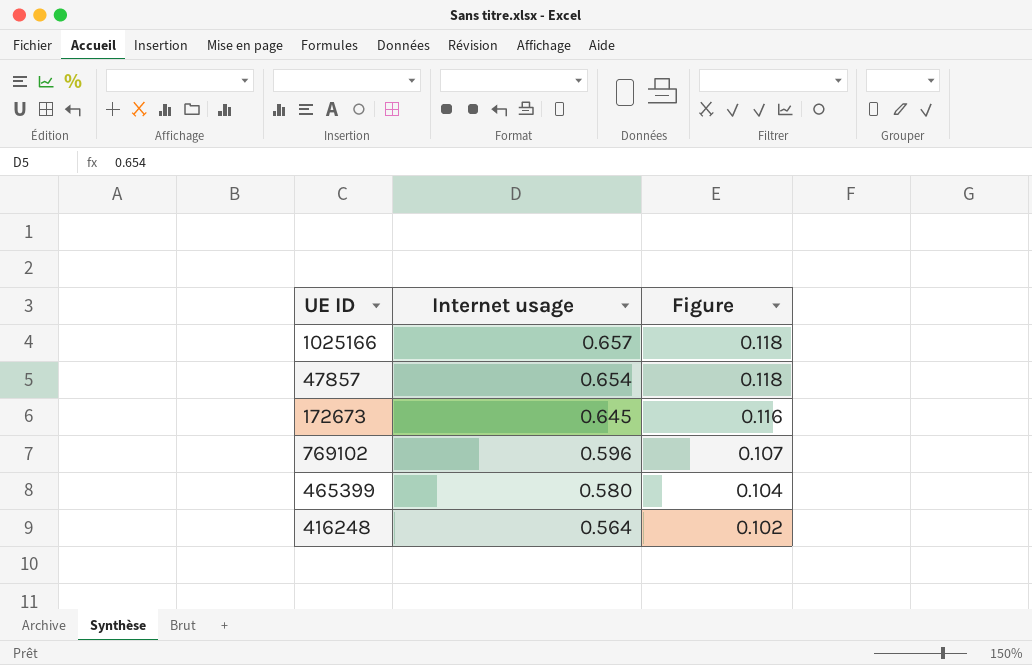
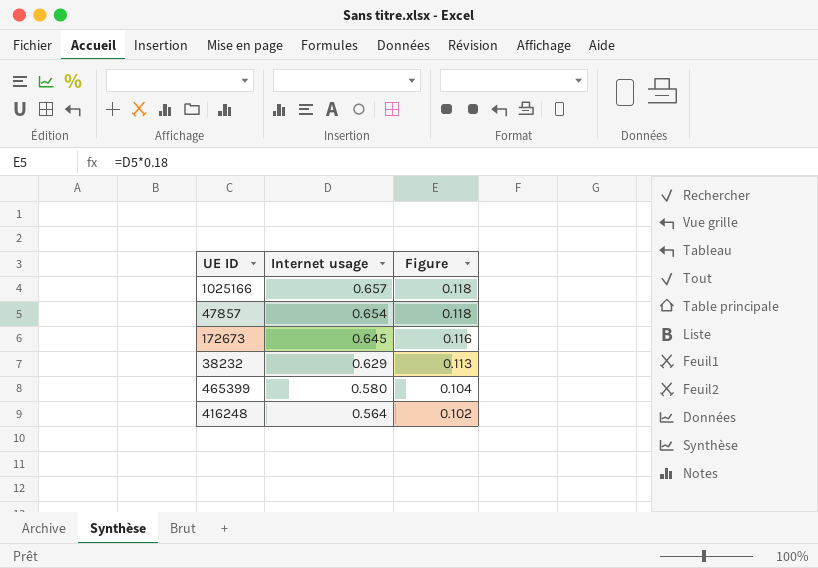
row 769102: 0.596 | 0.107 -> none
row 38232: none -> 0.629 | 0.113

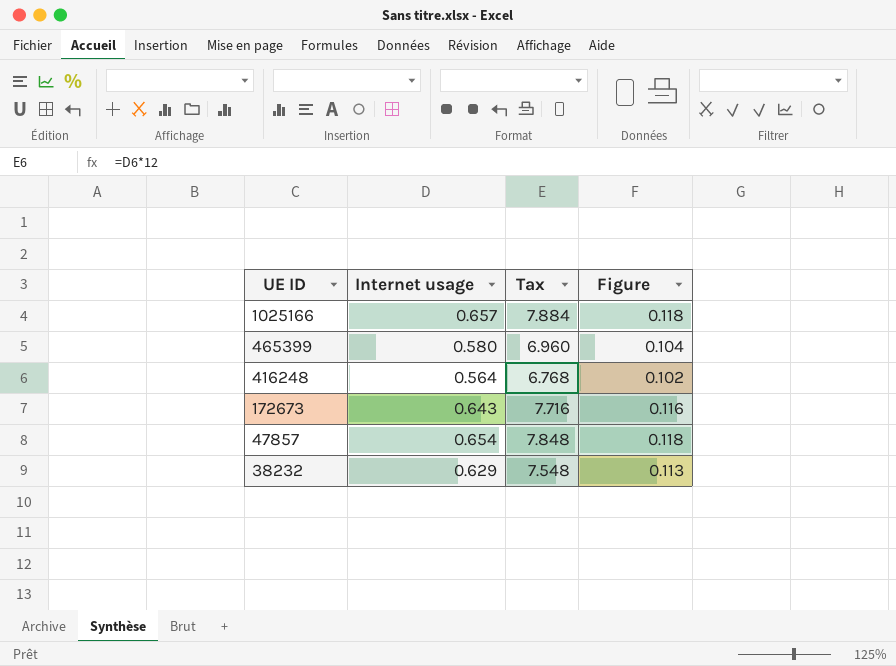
row order: Internet usage descending -> UE ID descending
column Tax | formula: none -> [Internet usage] * 12
172673 | Internet usage: 0.645 -> 0.643

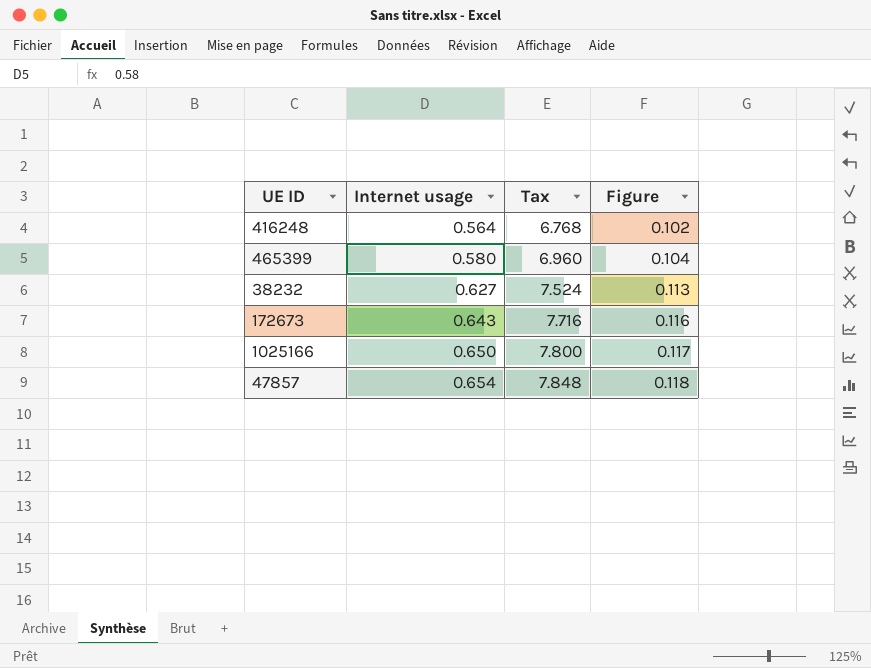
row order: UE ID descending -> Internet usage ascending
38232 | Internet usage: 0.629 -> 0.627
38232 | Tax: 7.548 -> 7.524
1025166 | Internet usage: 0.657 -> 0.650
1025166 | Tax: 7.884 -> 7.800
1025166 | Figure: 0.118 -> 0.117

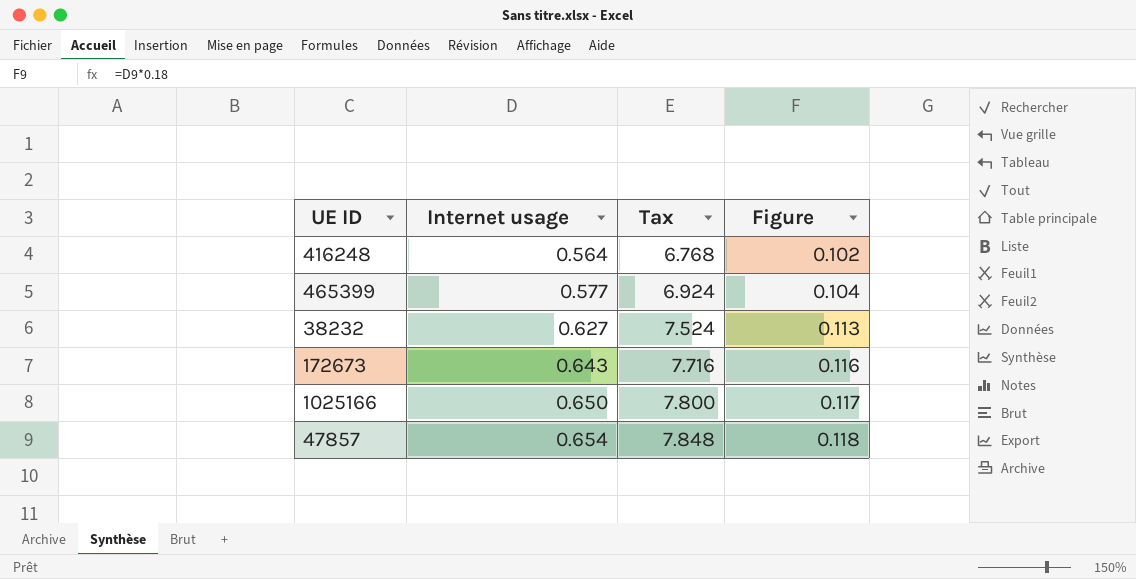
465399 | Internet usage: 0.580 -> 0.577
465399 | Tax: 6.960 -> 6.924

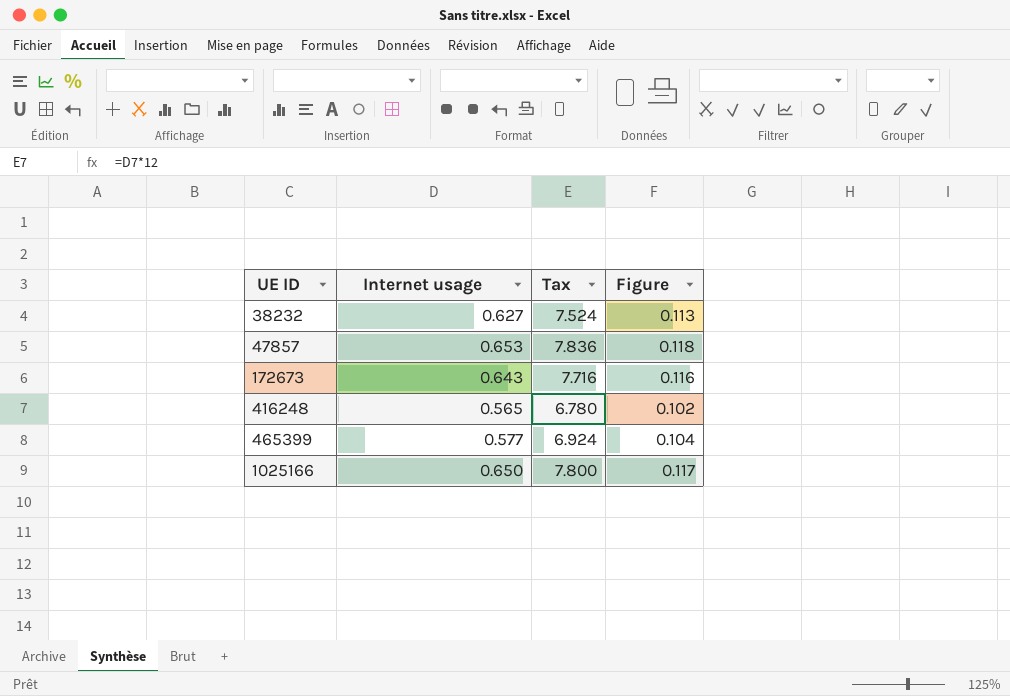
row order: Internet usage ascending -> UE ID ascending
47857 | Internet usage: 0.654 -> 0.653
47857 | Tax: 7.848 -> 7.836
416248 | Internet usage: 0.564 -> 0.565
416248 | Tax: 6.768 -> 6.780

